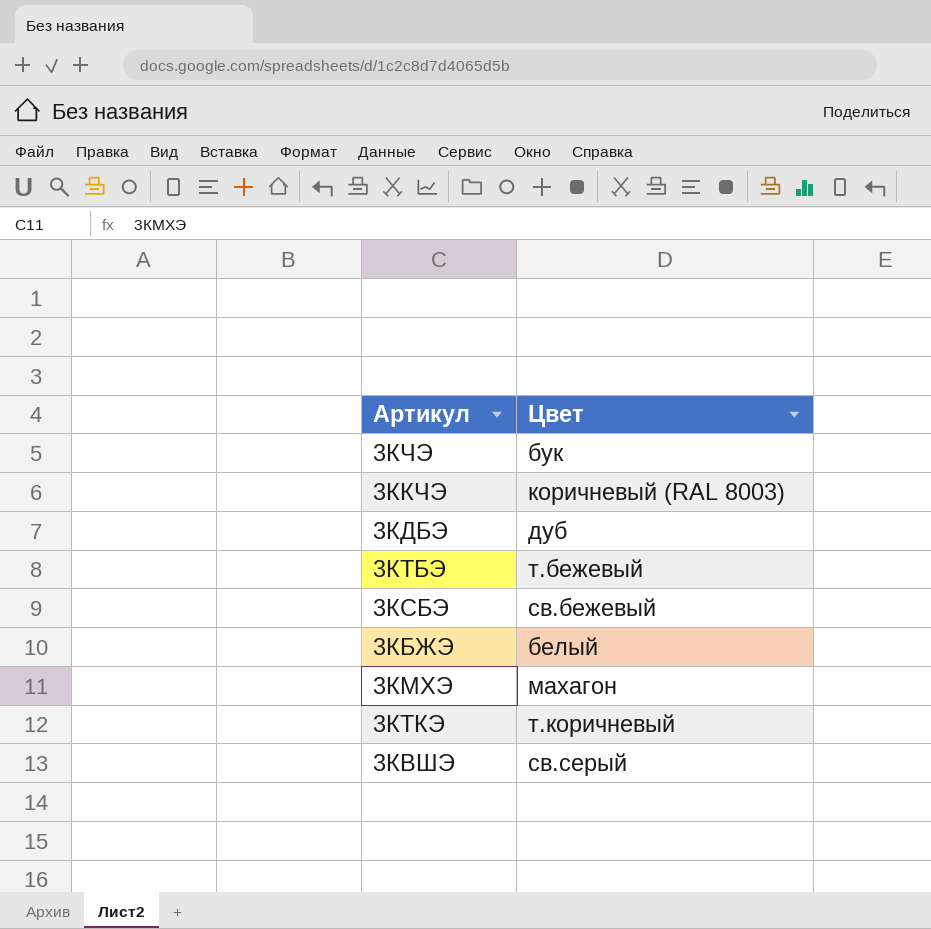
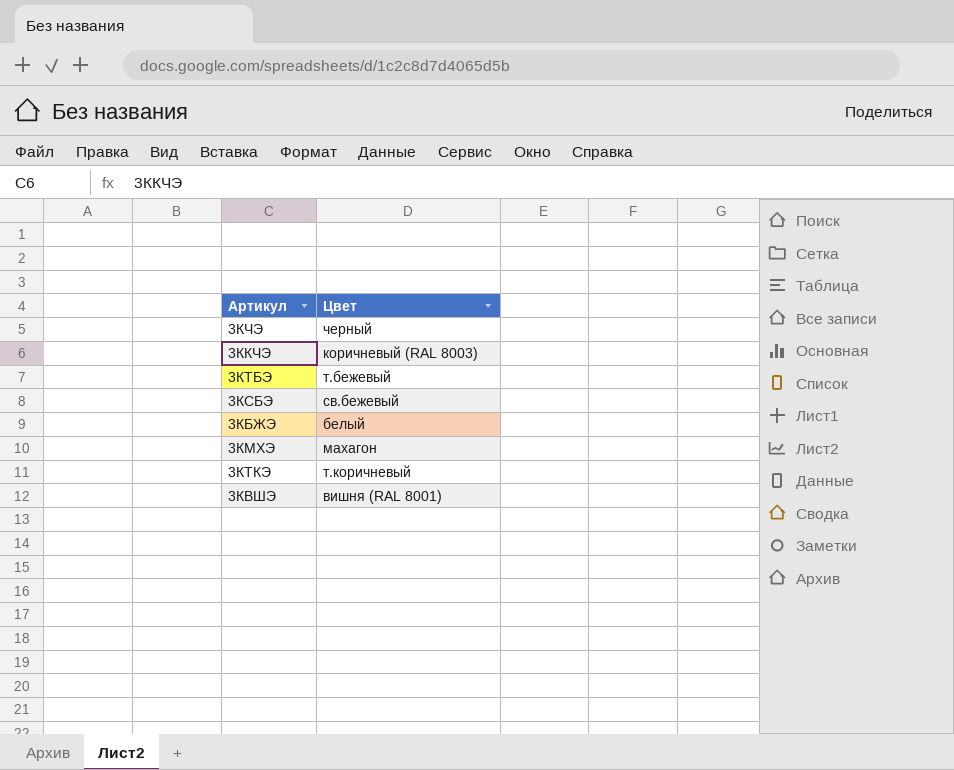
row 3КДБЭ: дуб -> none
3КЧЭ | Цвет: бук -> черный
3КВШЭ | Цвет: св.серый -> вишня (RAL 8001)

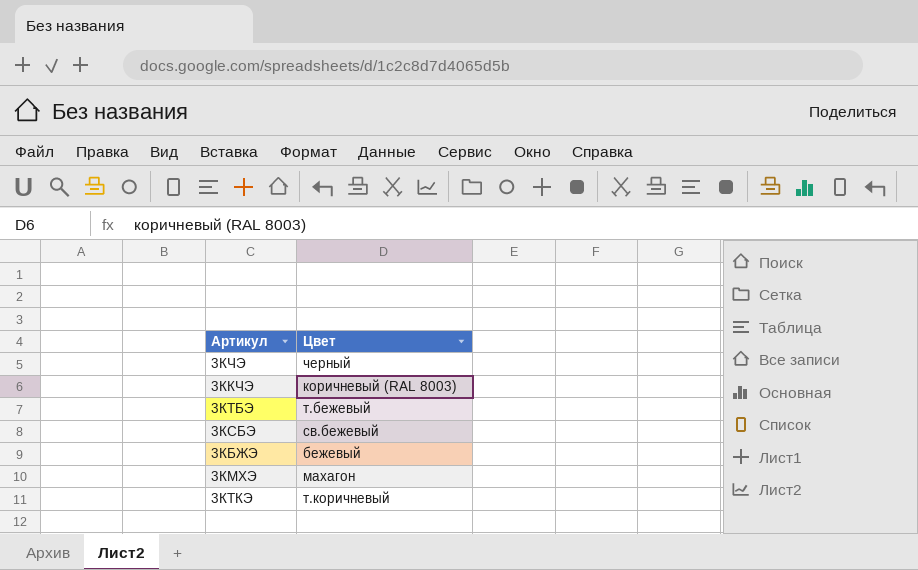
row 3КВШЭ: вишня (RAL 8001) -> none
3КБЖЭ | Цвет: белый -> бежевый

